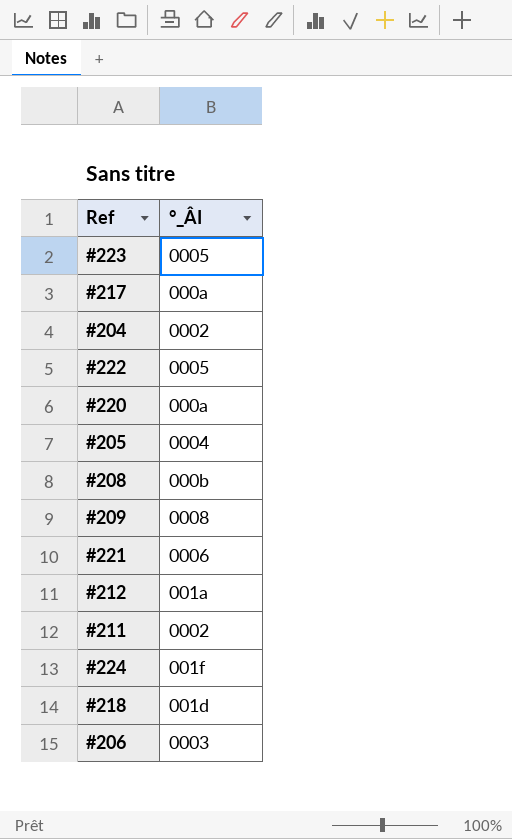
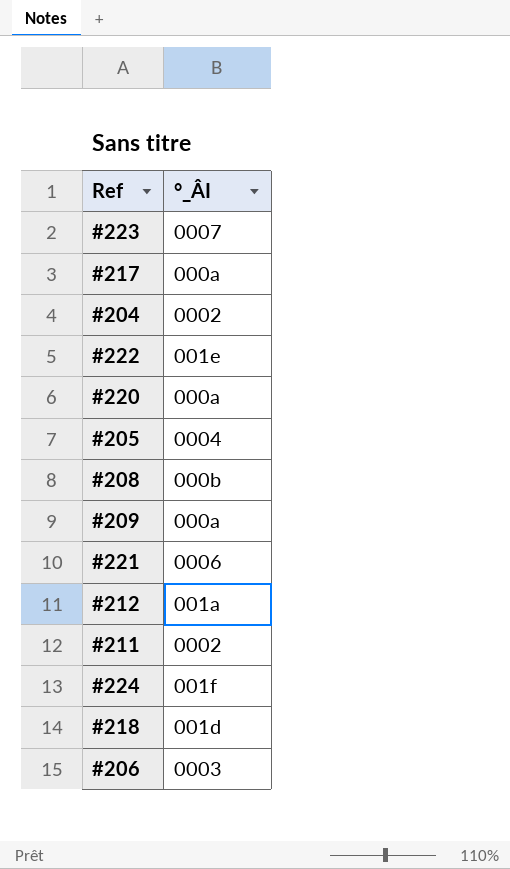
#223 | °_ÂI: 0005 -> 0007
#222 | °_ÂI: 0005 -> 001e
#209 | °_ÂI: 0008 -> 000a

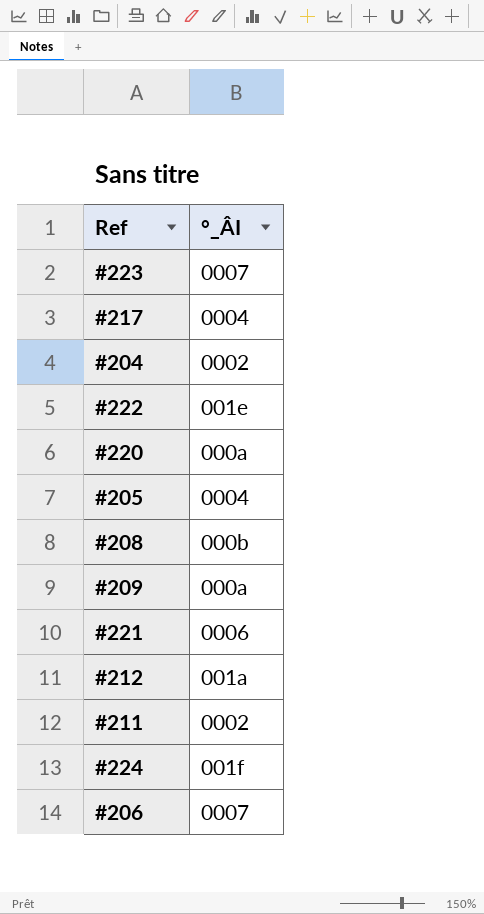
row #218: 001d -> none
#217 | °_ÂI: 000a -> 0004
#206 | °_ÂI: 0003 -> 0007

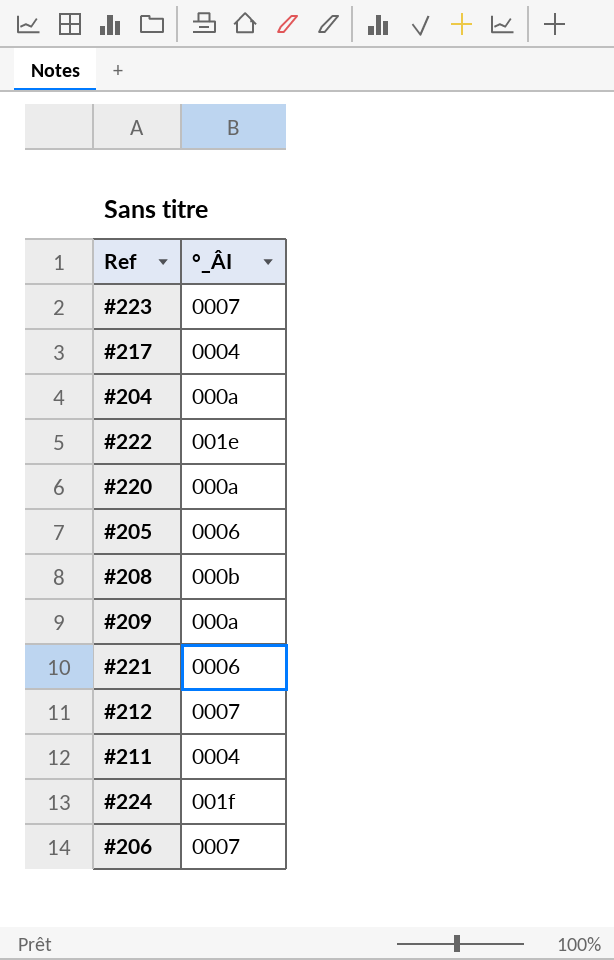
#204 | °_ÂI: 0002 -> 000a
#205 | °_ÂI: 0004 -> 0006
#212 | °_ÂI: 001a -> 0007
#211 | °_ÂI: 0002 -> 0004

